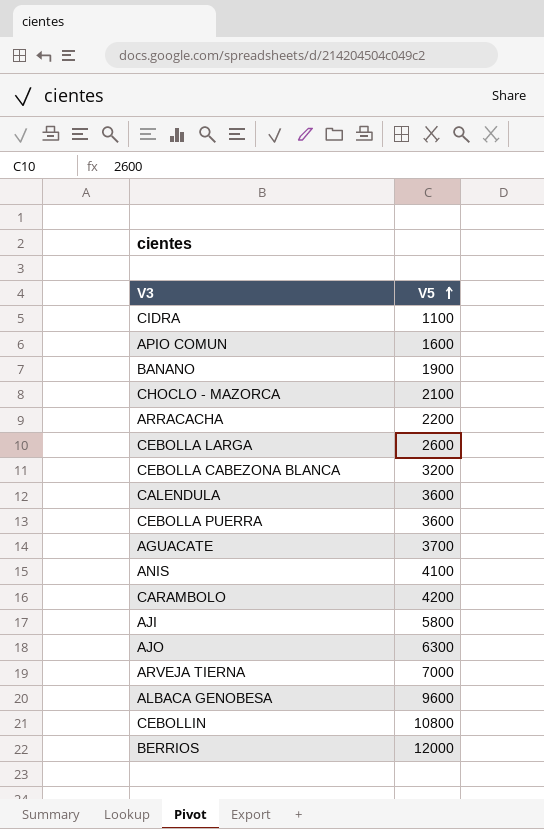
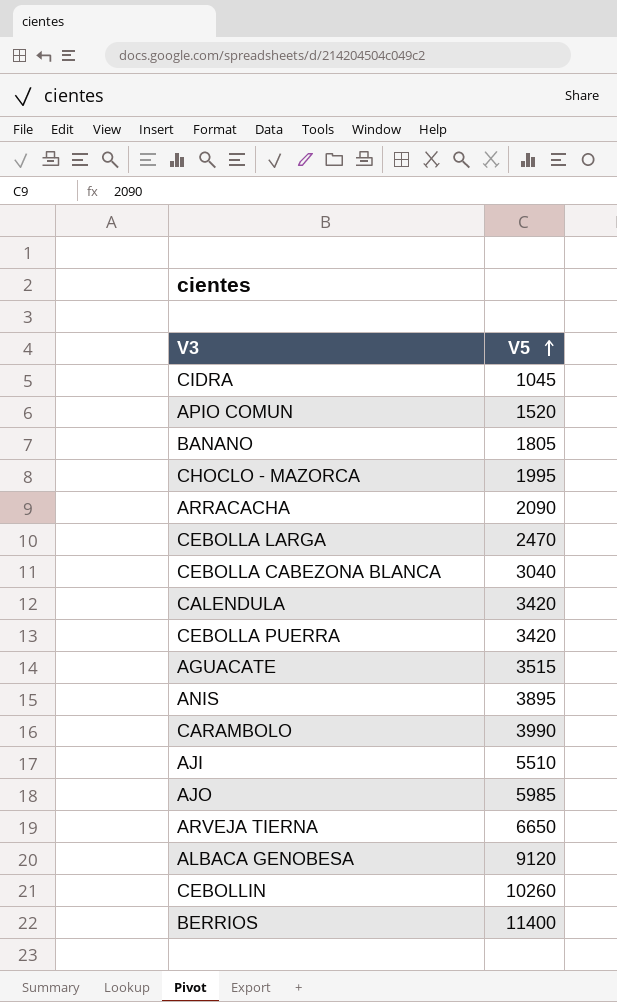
CIDRA | V5: 1100 -> 1045
APIO COMUN | V5: 1600 -> 1520
BANANO | V5: 1900 -> 1805
CHOCLO - MAZORCA | V5: 2100 -> 1995
ARRACACHA | V5: 2200 -> 2090
CEBOLLA LARGA | V5: 2600 -> 2470
CEBOLLA CABEZONA BLANCA | V5: 3200 -> 3040
CALENDULA | V5: 3600 -> 3420
CEBOLLA PUERRA | V5: 3600 -> 3420
AGUACATE | V5: 3700 -> 3515
ANIS | V5: 4100 -> 3895
CARAMBOLO | V5: 4200 -> 3990
AJI | V5: 5800 -> 5510
AJO | V5: 6300 -> 5985
ARVEJA TIERNA | V5: 7000 -> 6650
ALBACA GENOBESA | V5: 9600 -> 9120
CEBOLLIN | V5: 10800 -> 10260
BERRIOS | V5: 12000 -> 11400

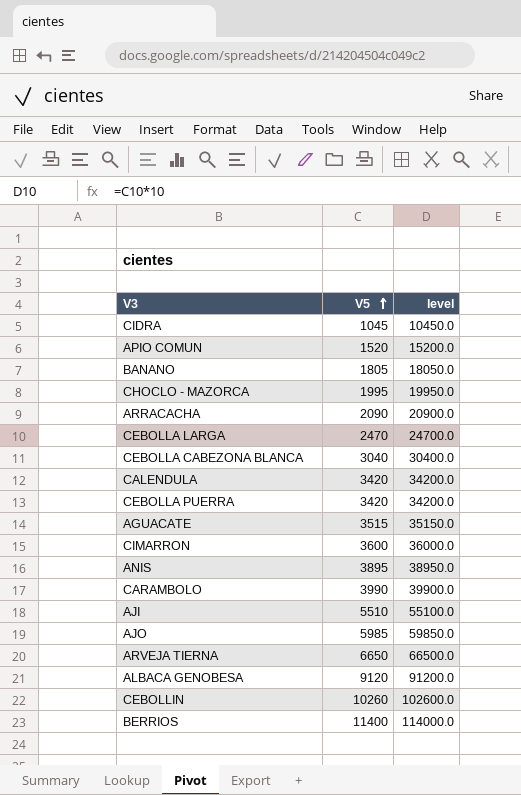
column level | formula: none -> [V5] * 10
row CIMARRON: none -> 3600 | 36000.0

